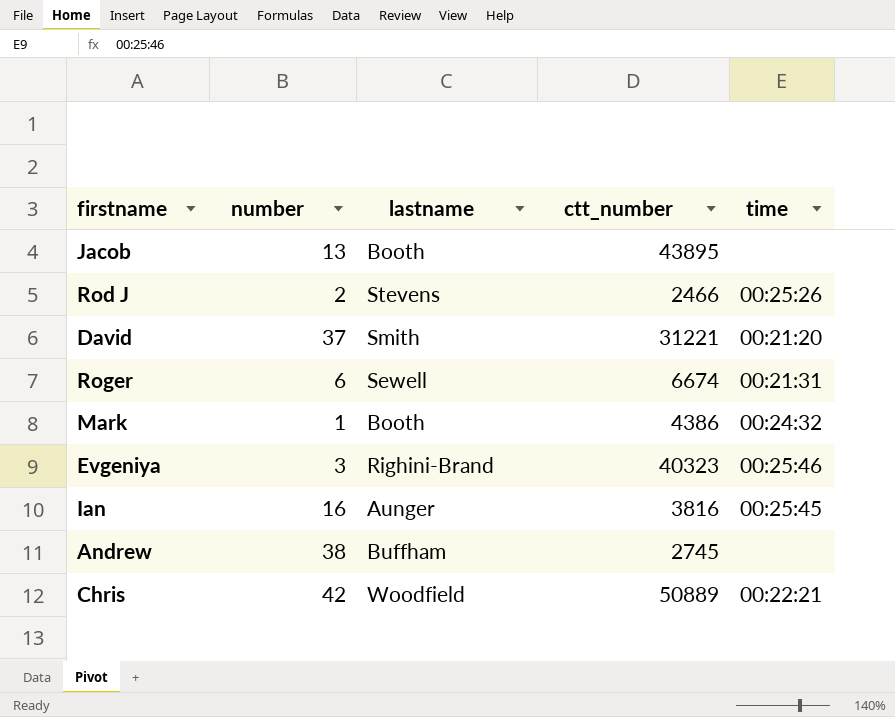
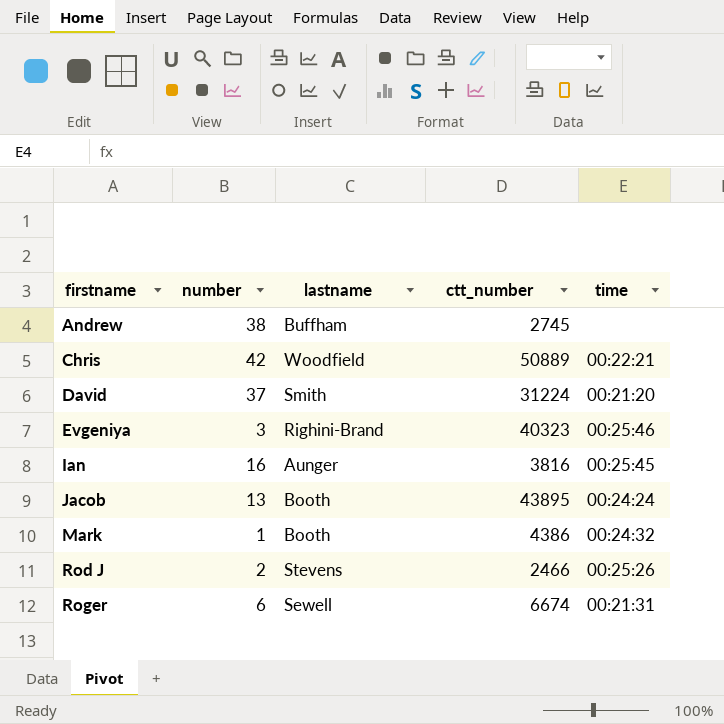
row order: none -> firstname ascending
David | ctt_number: 31221 -> 31224
Jacob | time: none -> 00:24:24

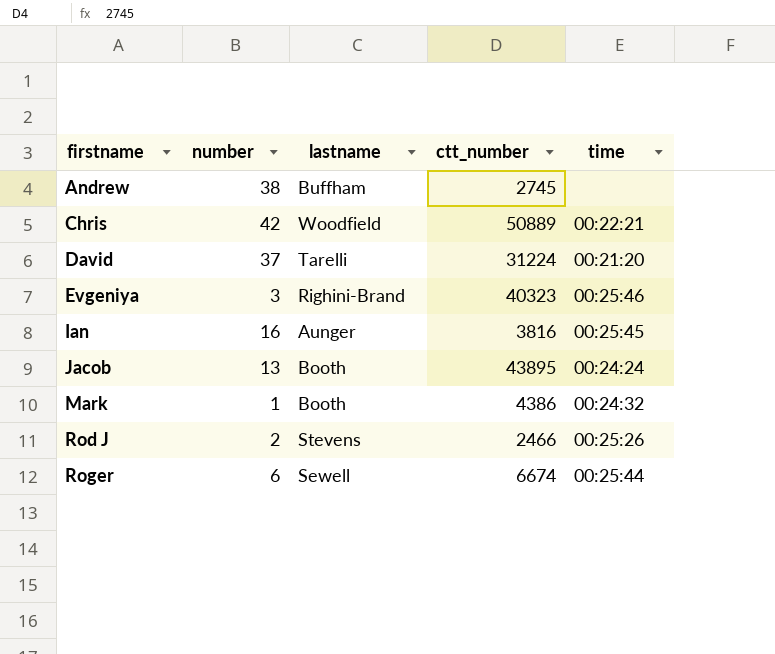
David | lastname: Smith -> Tarelli
Roger | time: 00:21:31 -> 00:25:44

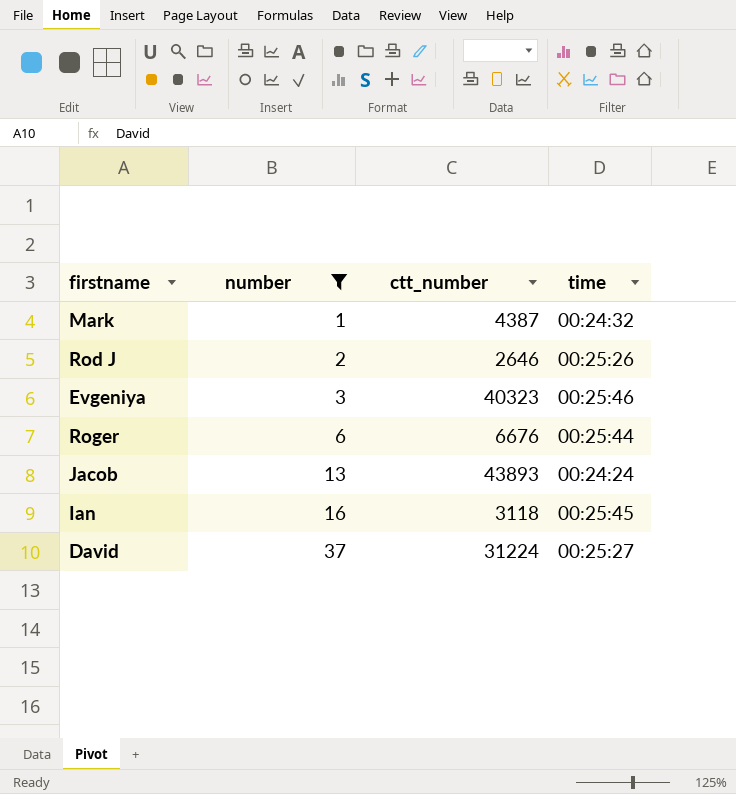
filter: none -> number <= 37
row order: firstname ascending -> number ascending
column lastname | position: 3 -> none
Mark | ctt_number: 4386 -> 4387
Rod J | ctt_number: 2466 -> 2646
Roger | ctt_number: 6674 -> 6676
Jacob | ctt_number: 43895 -> 43893
Ian | ctt_number: 3816 -> 3118
David | time: 00:21:20 -> 00:25:27

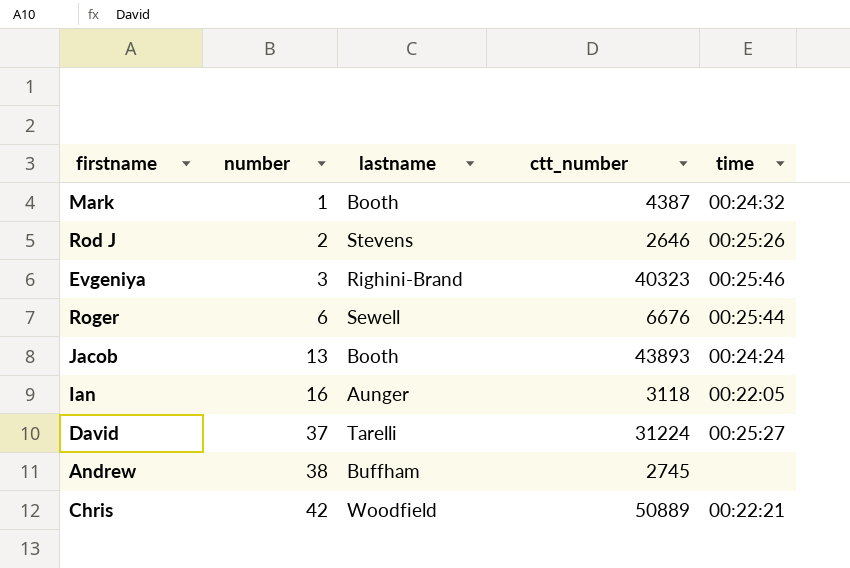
filter: number <= 37 -> none
column lastname | position: none -> 3
Ian | time: 00:25:45 -> 00:22:05

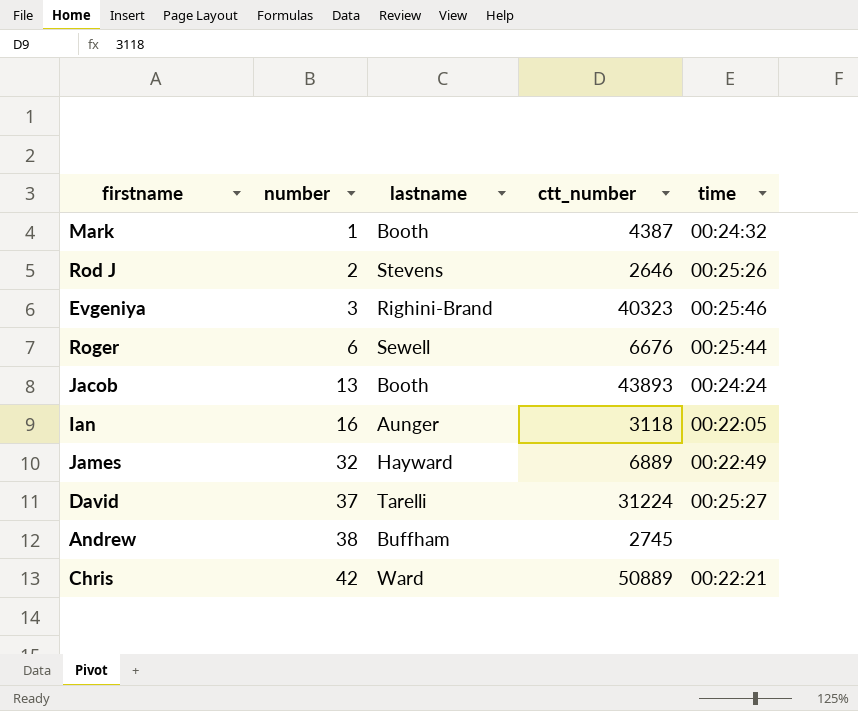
row James: none -> 32 | Hayward | 6889 | 00:22:49
Chris | lastname: Woodfield -> Ward

